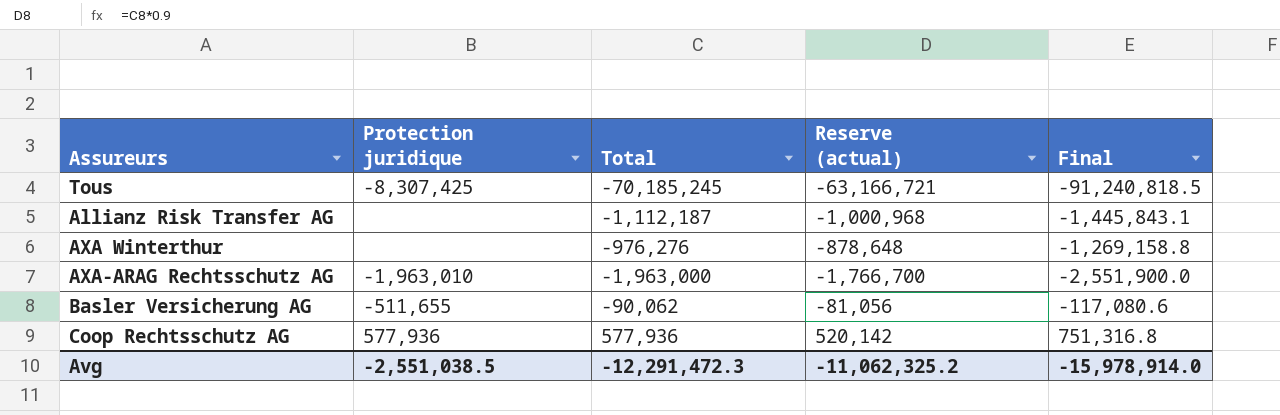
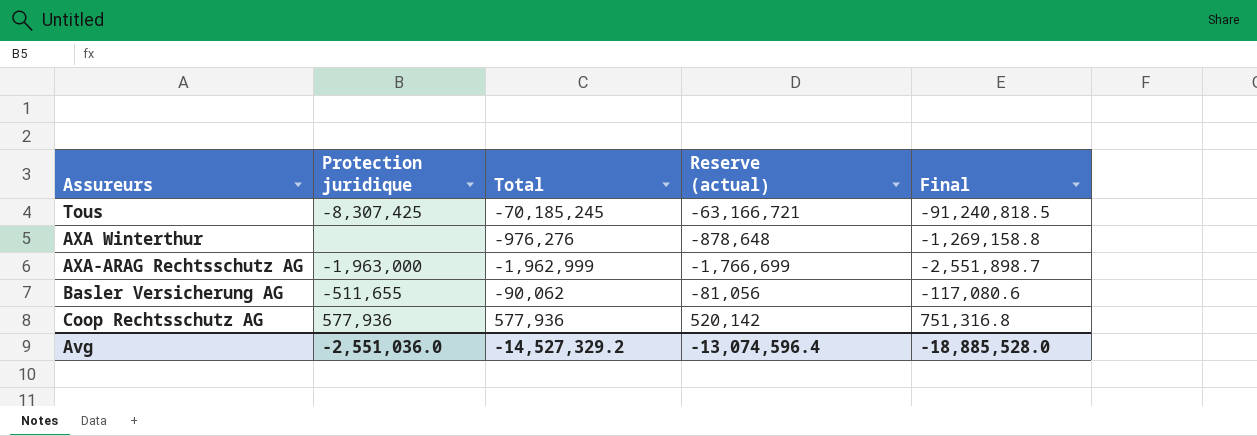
row Allianz Risk Transfer AG: none | -1,112,187 | -1,000,968 | -1,445,843.1 -> none
AXA-ARAG Rechtsschutz AG | Protection juridique: -1,963,010 -> -1,963,000
AXA-ARAG Rechtsschutz AG | Total: -1,963,000 -> -1,962,999
AXA-ARAG Rechtsschutz AG | Reserve (actual): -1,766,700 -> -1,766,699
AXA-ARAG Rechtsschutz AG | Final: -2,551,900.0 -> -2,551,898.7
Avg | Protection juridique: -2,551,038.5 -> -2,551,036.0
Avg | Total: -12,291,472.3 -> -14,527,329.2
Avg | Reserve (actual): -11,062,325.2 -> -13,074,596.4
Avg | Final: -15,978,914.0 -> -18,885,528.0

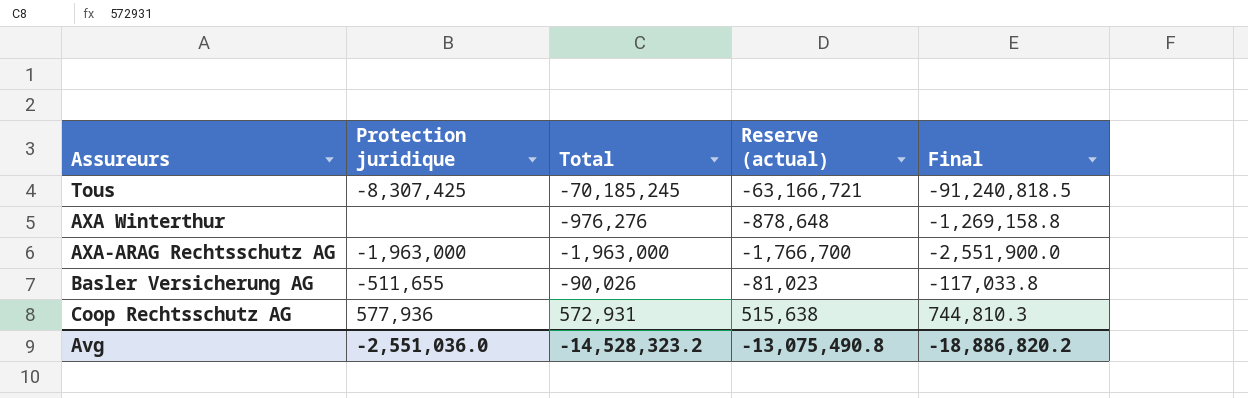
AXA-ARAG Rechtsschutz AG | Total: -1,962,999 -> -1,963,000
AXA-ARAG Rechtsschutz AG | Reserve (actual): -1,766,699 -> -1,766,700
AXA-ARAG Rechtsschutz AG | Final: -2,551,898.7 -> -2,551,900.0
Basler Versicherung AG | Total: -90,062 -> -90,026
Basler Versicherung AG | Reserve (actual): -81,056 -> -81,023
Basler Versicherung AG | Final: -117,080.6 -> -117,033.8
Coop Rechtsschutz AG | Total: 577,936 -> 572,931
Coop Rechtsschutz AG | Reserve (actual): 520,142 -> 515,638
Coop Rechtsschutz AG | Final: 751,316.8 -> 744,810.3
Avg | Total: -14,527,329.2 -> -14,528,323.2
Avg | Reserve (actual): -13,074,596.4 -> -13,075,490.8
Avg | Final: -18,885,528.0 -> -18,886,820.2

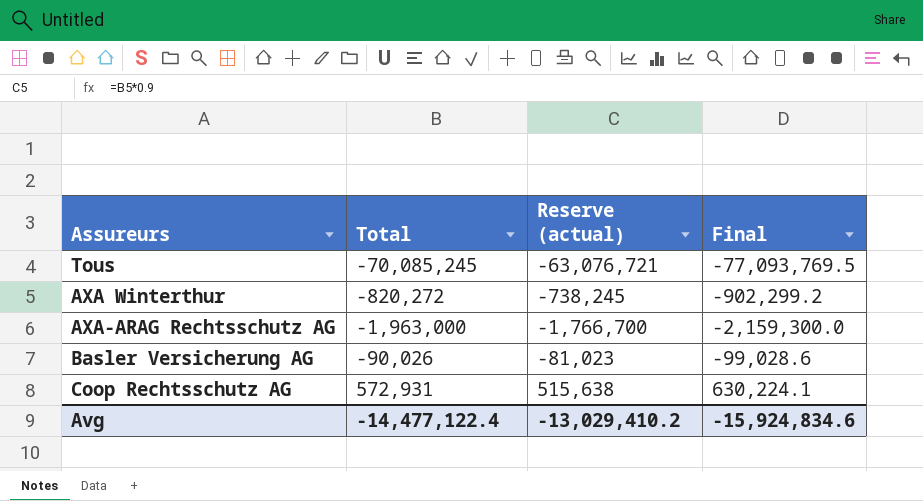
column Protection juridique | position: 2 -> none
column Final | formula: [Total] * 1.3 -> [Total] * 1.1
Tous | Total: -70,185,245 -> -70,085,245
Tous | Reserve (actual): -63,166,721 -> -63,076,721
AXA Winterthur | Total: -976,276 -> -820,272
AXA Winterthur | Reserve (actual): -878,648 -> -738,245
Avg | Total: -14,528,323.2 -> -14,477,122.4
Avg | Reserve (actual): -13,075,490.8 -> -13,029,410.2
Avg | Final: -18,886,820.2 -> -15,924,834.6

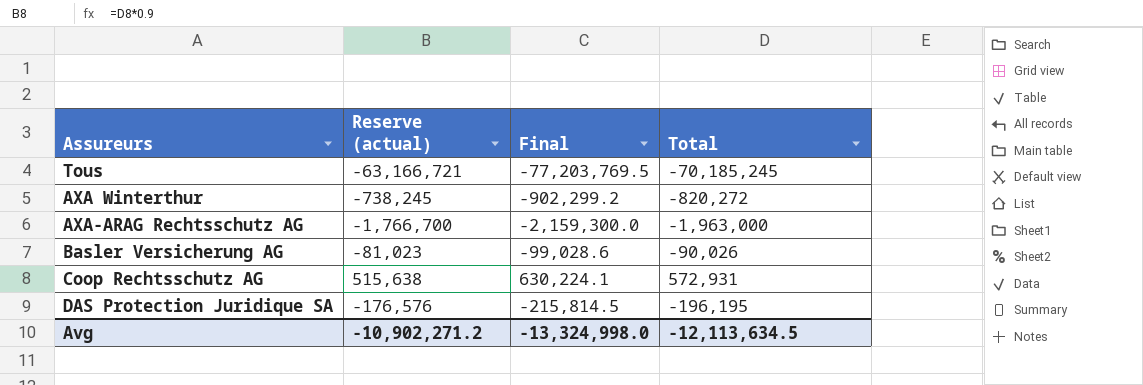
column Total | position: 2 -> 4
Tous | Reserve (actual): -63,076,721 -> -63,166,721
Tous | Final: -77,093,769.5 -> -77,203,769.5
Tous | Total: -70,085,245 -> -70,185,245
row DAS Protection Juridique SA: none -> -176,576 | -215,814.5 | -196,195
Avg | Reserve (actual): -13,029,410.2 -> -10,902,271.2
Avg | Final: -15,924,834.6 -> -13,324,998.0
Avg | Total: -14,477,122.4 -> -12,113,634.5

